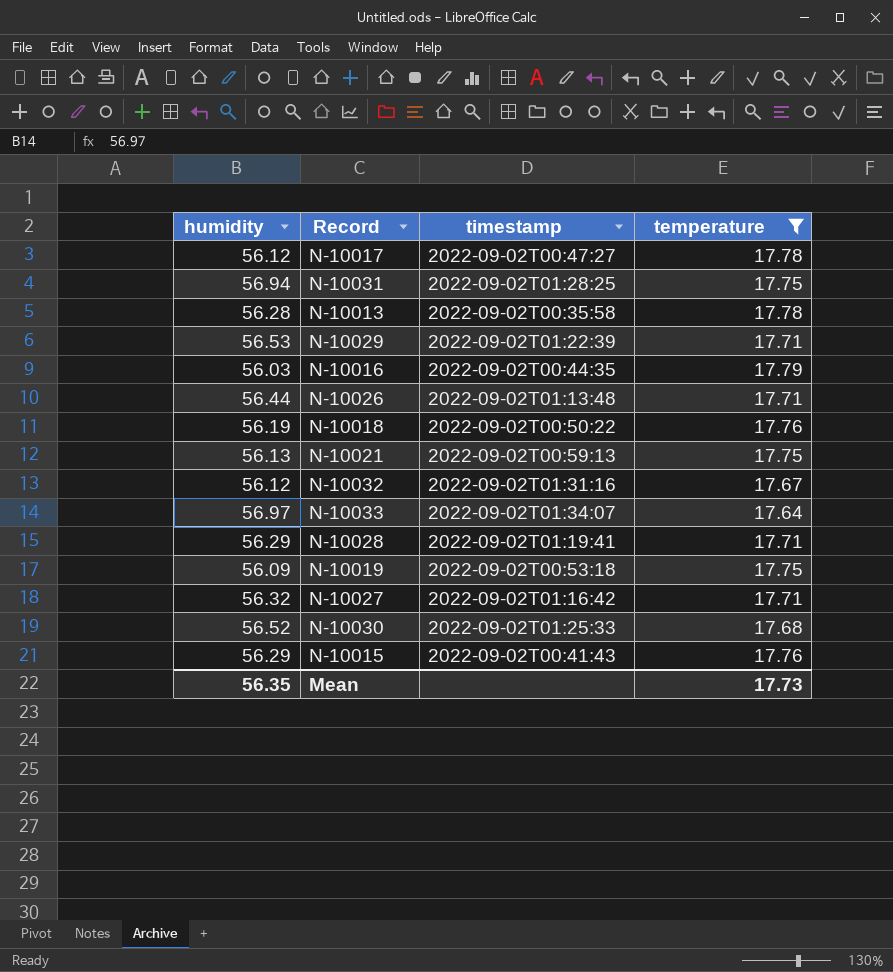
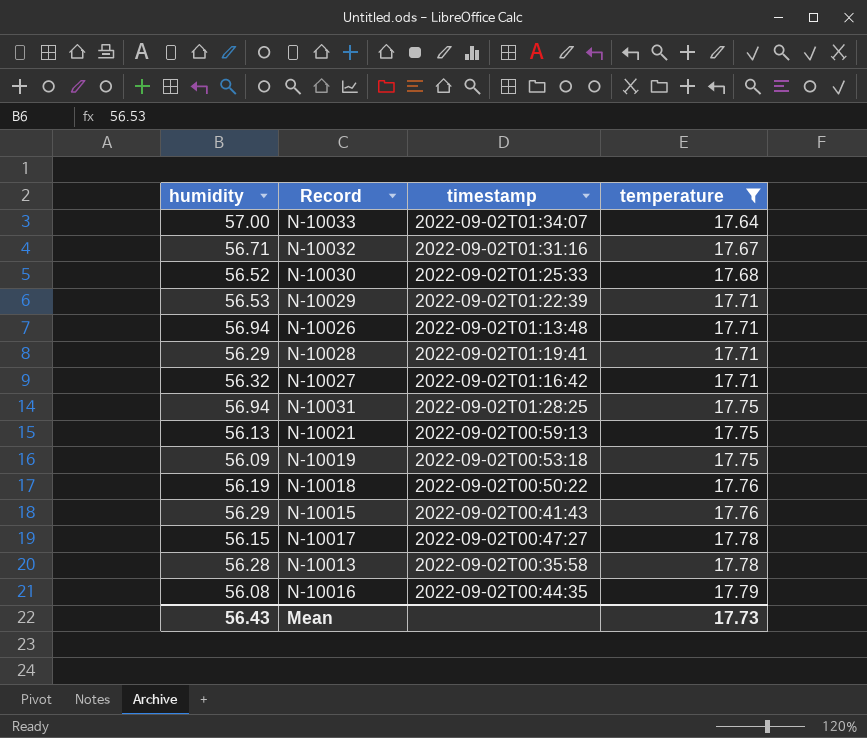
row order: none -> temperature ascending
N-10033 | humidity: 56.97 -> 57.00
N-10032 | humidity: 56.12 -> 56.71
N-10026 | humidity: 56.44 -> 56.94
N-10017 | humidity: 56.12 -> 56.15
N-10016 | humidity: 56.03 -> 56.08
Mean | humidity: 56.35 -> 56.43

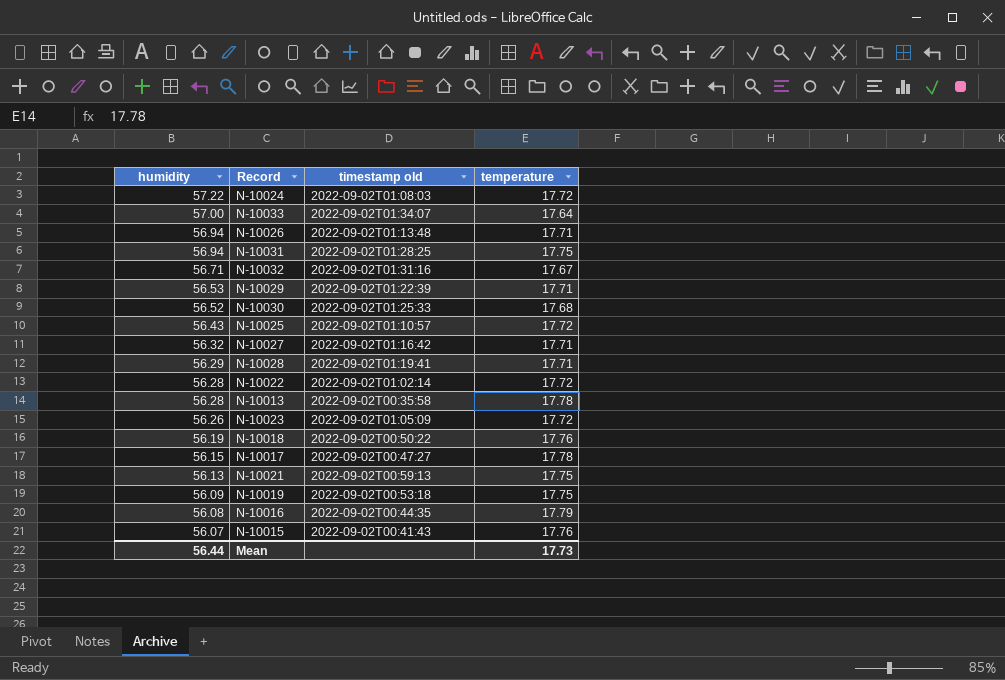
filter: temperature != 17.72 -> none
row order: temperature ascending -> humidity descending
column name: timestamp -> timestamp old
N-10015 | humidity: 56.29 -> 56.07
Mean | humidity: 56.43 -> 56.44

